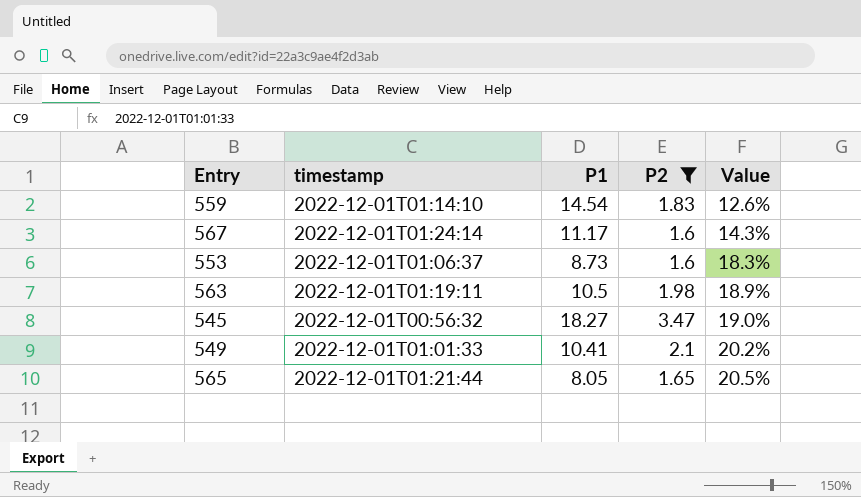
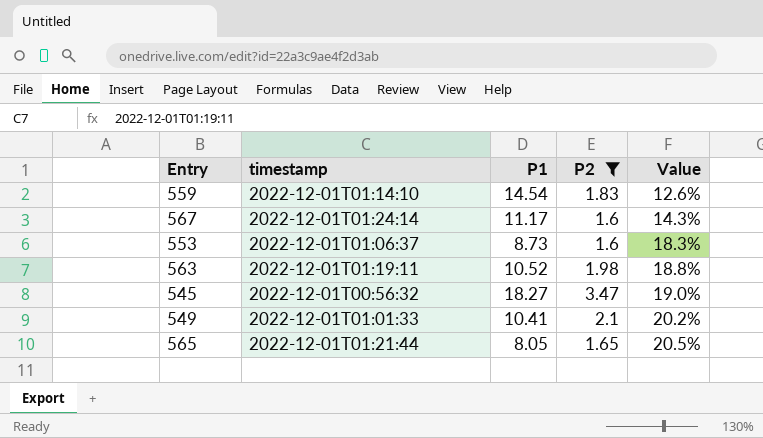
563 | P1: 10.5 -> 10.52
563 | Value: 18.9% -> 18.8%

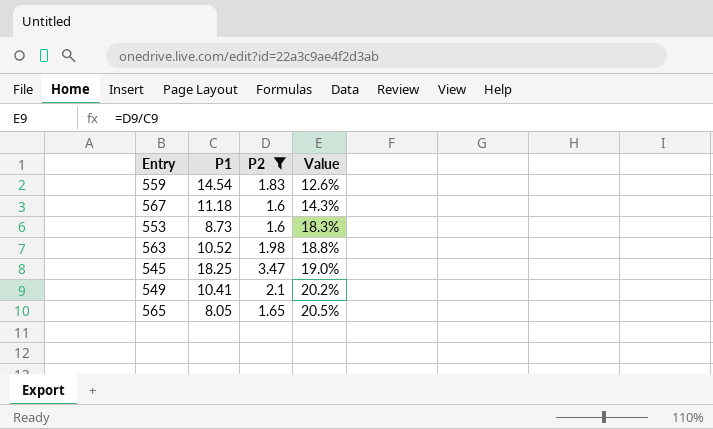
column timestamp | position: 2 -> none
567 | P1: 11.17 -> 11.18
545 | P1: 18.27 -> 18.25

